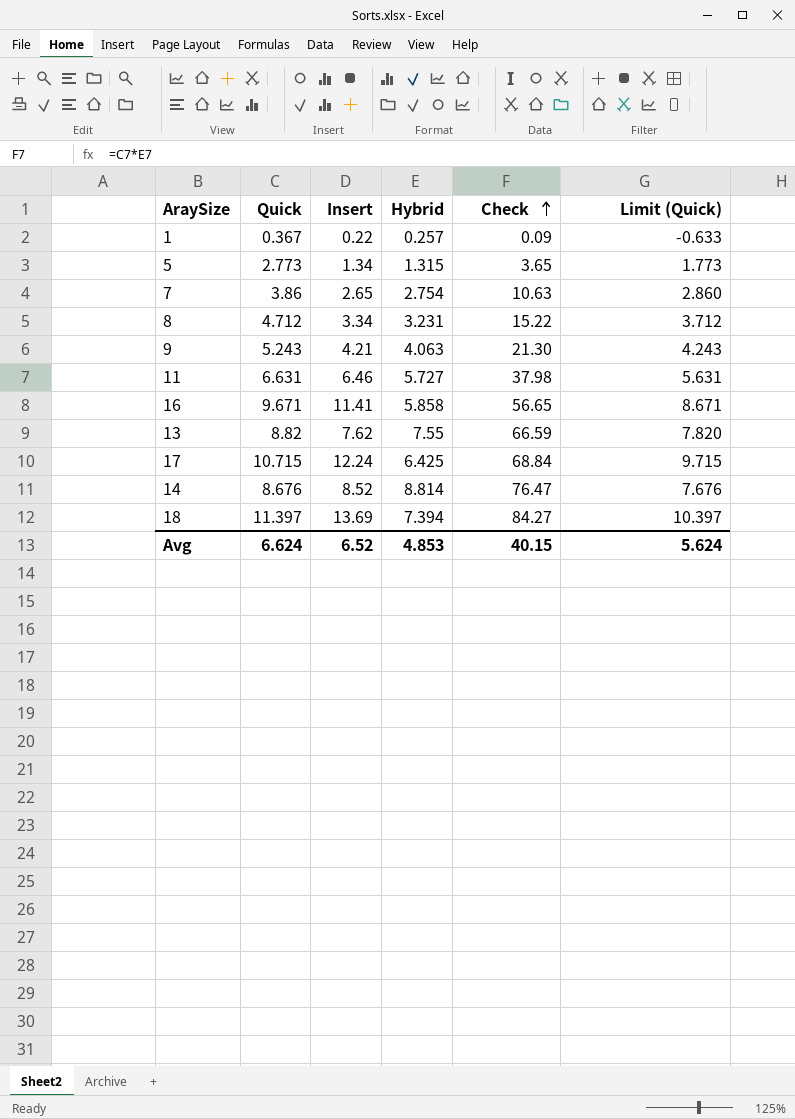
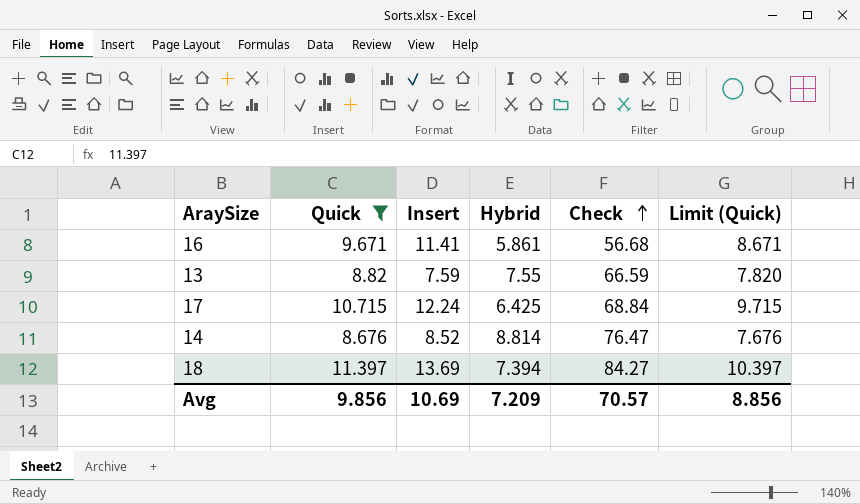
filter: none -> Quick >= 8.676
16 | Hybrid: 5.858 -> 5.861
16 | Check: 56.65 -> 56.68
13 | Insert: 7.62 -> 7.59
Avg | Quick: 6.624 -> 9.856
Avg | Insert: 6.52 -> 10.69
Avg | Hybrid: 4.853 -> 7.209
Avg | Check: 40.15 -> 70.57
Avg | Limit (Quick): 5.624 -> 8.856

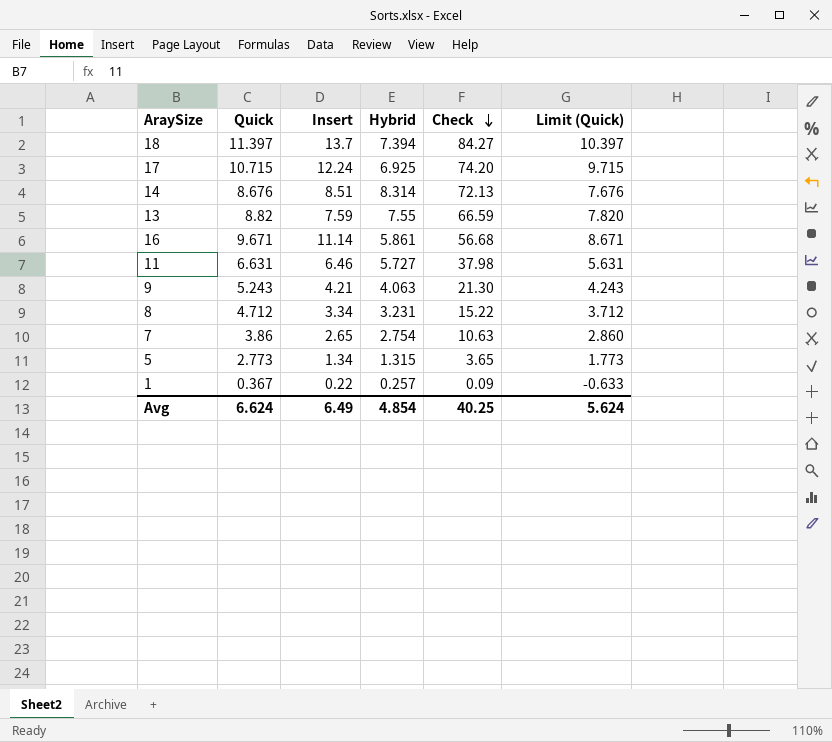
filter: Quick >= 8.676 -> none
row order: Check ascending -> Check descending
18 | Insert: 13.69 -> 13.7
17 | Hybrid: 6.425 -> 6.925
17 | Check: 68.84 -> 74.20
14 | Insert: 8.52 -> 8.51
14 | Hybrid: 8.814 -> 8.314
14 | Check: 76.47 -> 72.13
16 | Insert: 11.41 -> 11.14
Avg | Quick: 9.856 -> 6.624
Avg | Insert: 10.69 -> 6.49
Avg | Hybrid: 7.209 -> 4.854
Avg | Check: 70.57 -> 40.25
Avg | Limit (Quick): 8.856 -> 5.624

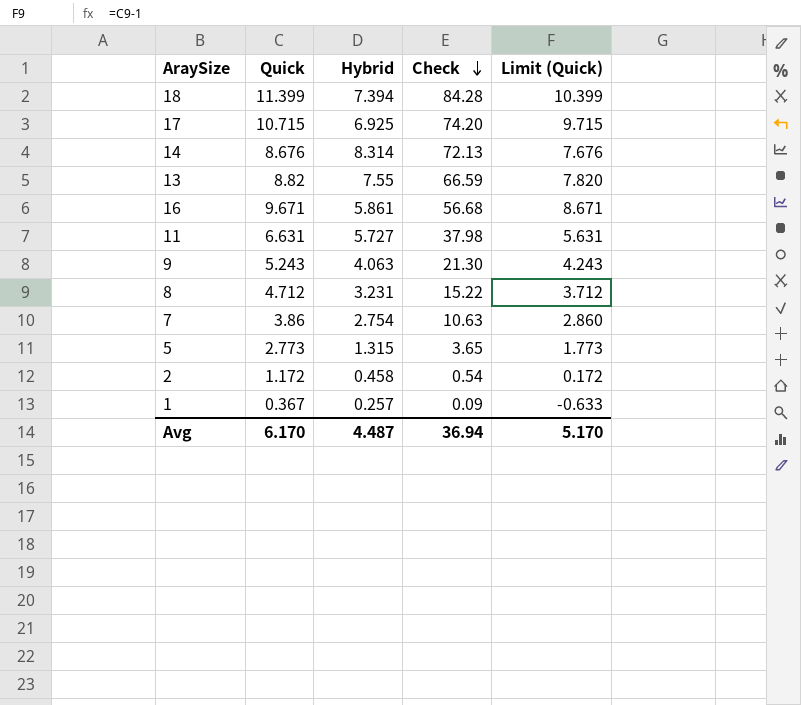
column Insert | position: 3 -> none
18 | Quick: 11.397 -> 11.399
18 | Check: 84.27 -> 84.28
18 | Limit (Quick): 10.397 -> 10.399
row 2: none -> 1.172 | 0.458 | 0.54 | 0.172
Avg | Quick: 6.624 -> 6.170
Avg | Hybrid: 4.854 -> 4.487
Avg | Check: 40.25 -> 36.94
Avg | Limit (Quick): 5.624 -> 5.170

